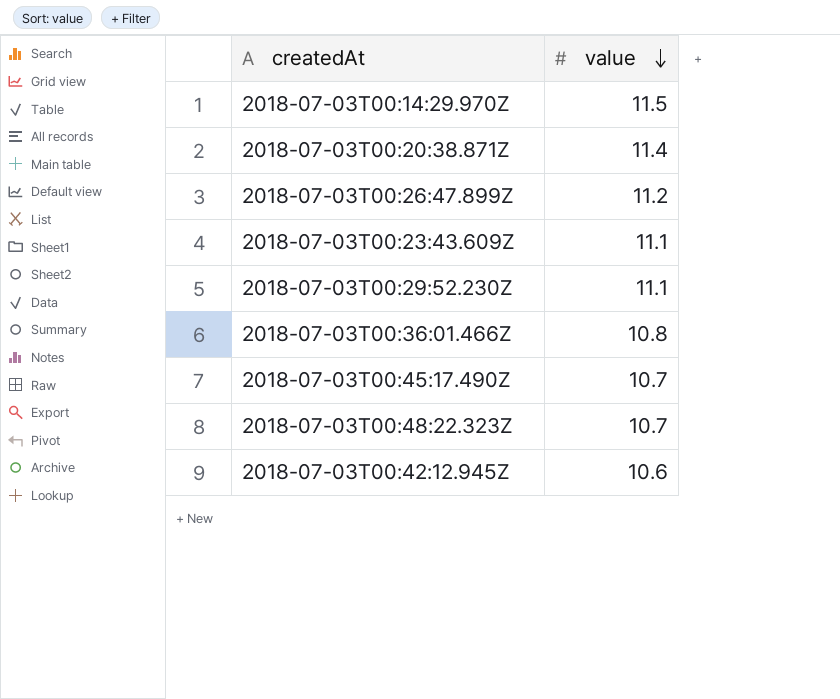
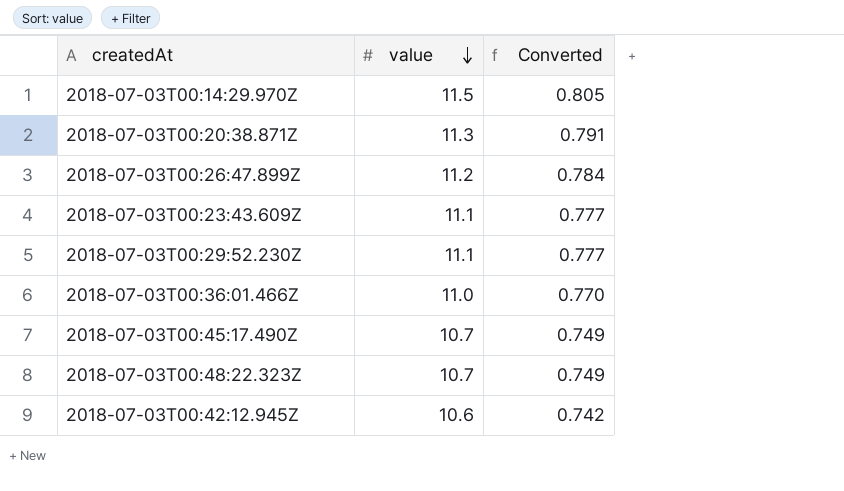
column Converted | formula: none -> [value] * 0.07
2018-07-03T00:20:38.871Z | value: 11.4 -> 11.3
2018-07-03T00:36:01.466Z | value: 10.8 -> 11.0

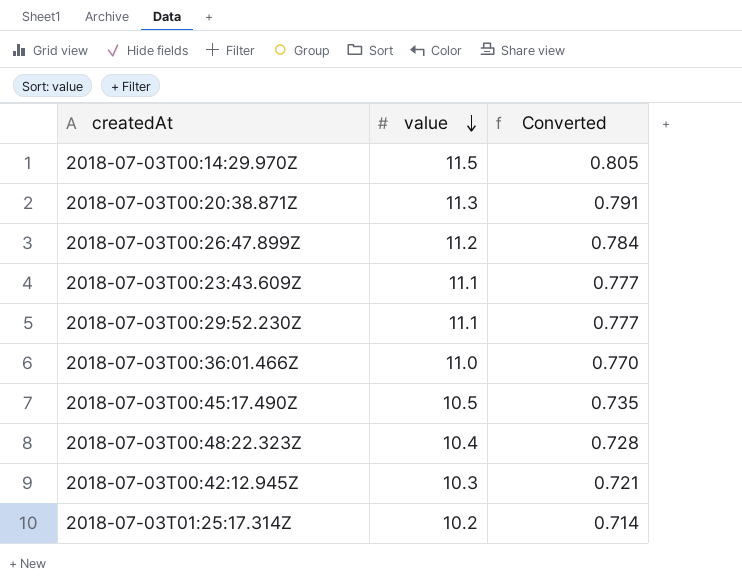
2018-07-03T00:45:17.490Z | value: 10.7 -> 10.5
2018-07-03T00:45:17.490Z | Converted: 0.749 -> 0.735
2018-07-03T00:48:22.323Z | value: 10.7 -> 10.4
2018-07-03T00:48:22.323Z | Converted: 0.749 -> 0.728
2018-07-03T00:42:12.945Z | value: 10.6 -> 10.3
2018-07-03T00:42:12.945Z | Converted: 0.742 -> 0.721
row 2018-07-03T01:25:17.314Z: none -> 10.2 | 0.714

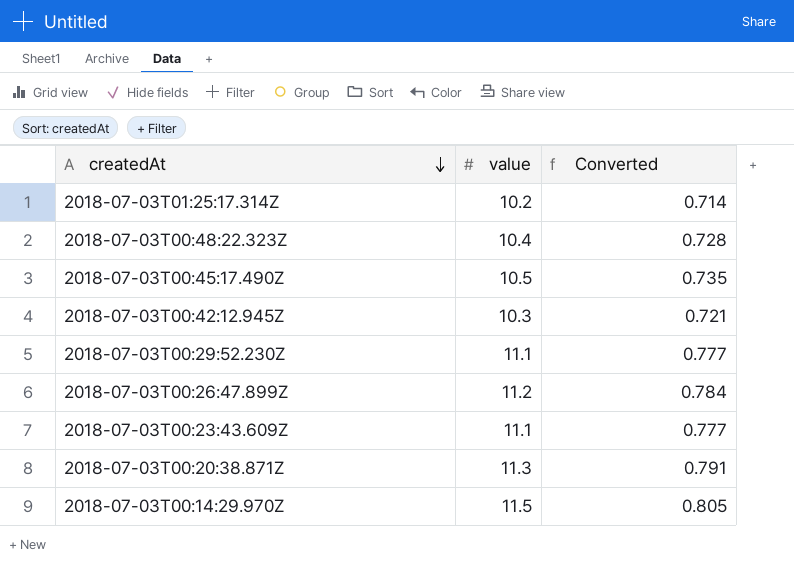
row order: value descending -> createdAt descending
row 2018-07-03T00:36:01.466Z: 11.0 | 0.770 -> none

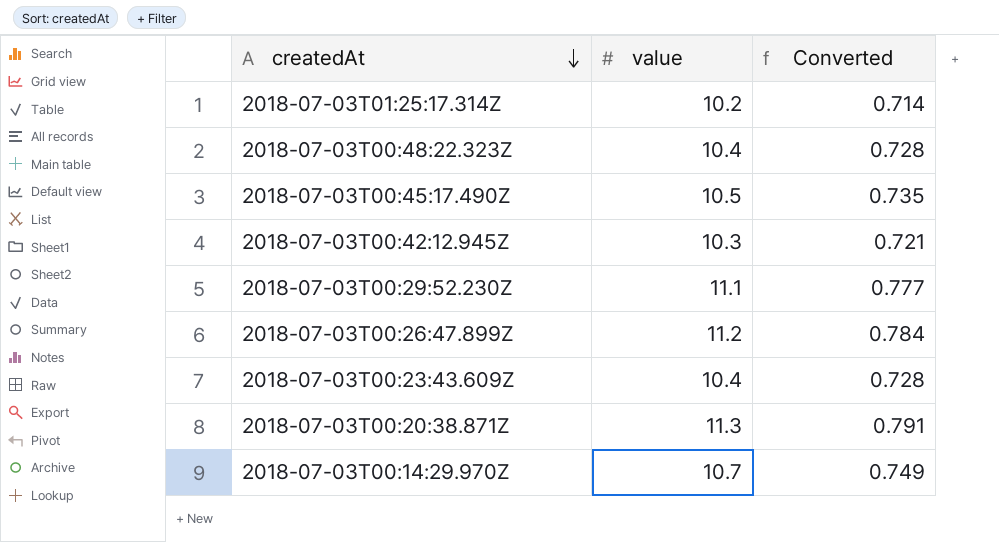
2018-07-03T00:23:43.609Z | value: 11.1 -> 10.4
2018-07-03T00:23:43.609Z | Converted: 0.777 -> 0.728
2018-07-03T00:14:29.970Z | value: 11.5 -> 10.7
2018-07-03T00:14:29.970Z | Converted: 0.805 -> 0.749

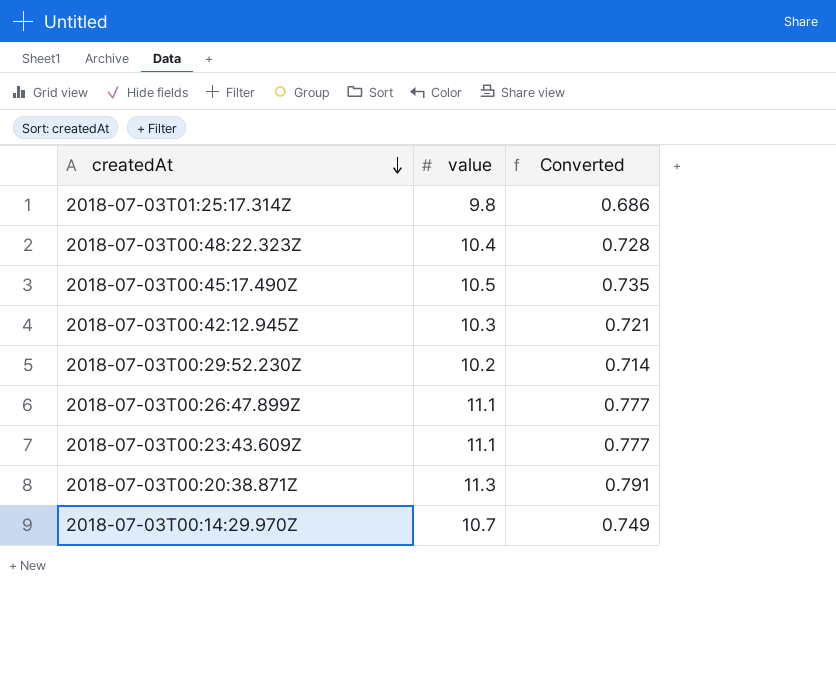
2018-07-03T01:25:17.314Z | value: 10.2 -> 9.8
2018-07-03T01:25:17.314Z | Converted: 0.714 -> 0.686
2018-07-03T00:29:52.230Z | value: 11.1 -> 10.2
2018-07-03T00:29:52.230Z | Converted: 0.777 -> 0.714
2018-07-03T00:26:47.899Z | value: 11.2 -> 11.1
2018-07-03T00:26:47.899Z | Converted: 0.784 -> 0.777
2018-07-03T00:23:43.609Z | value: 10.4 -> 11.1
2018-07-03T00:23:43.609Z | Converted: 0.728 -> 0.777

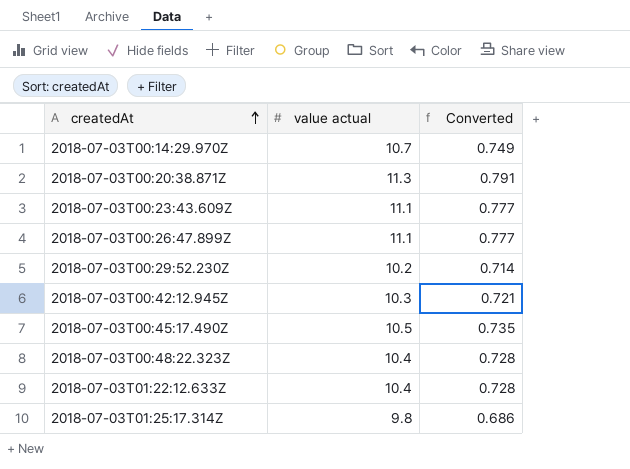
row order: createdAt descending -> createdAt ascending
column name: value -> value actual
row 2018-07-03T01:22:12.633Z: none -> 10.4 | 0.728

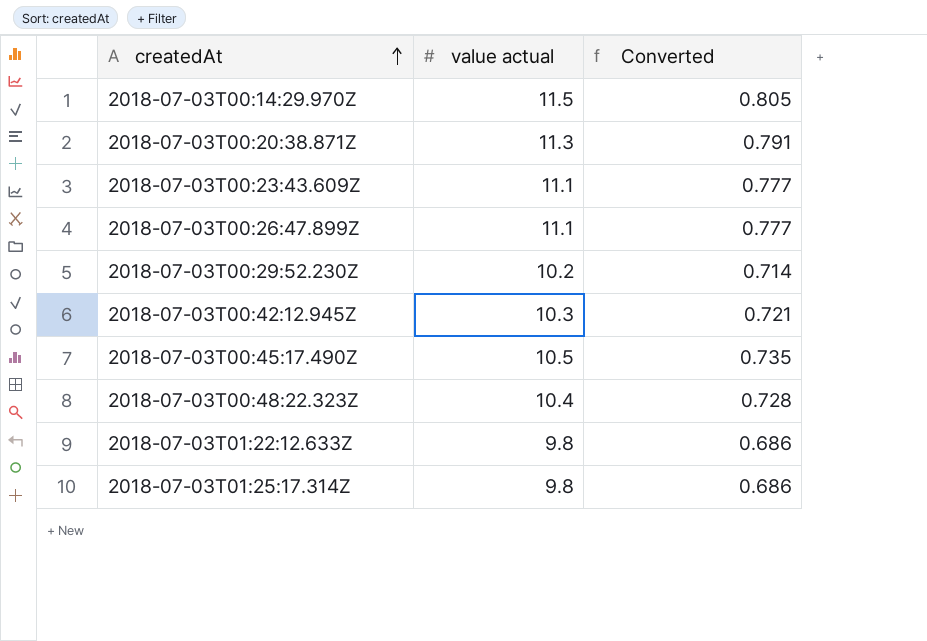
2018-07-03T00:14:29.970Z | value actual: 10.7 -> 11.5
2018-07-03T00:14:29.970Z | Converted: 0.749 -> 0.805
2018-07-03T01:22:12.633Z | value actual: 10.4 -> 9.8
2018-07-03T01:22:12.633Z | Converted: 0.728 -> 0.686

